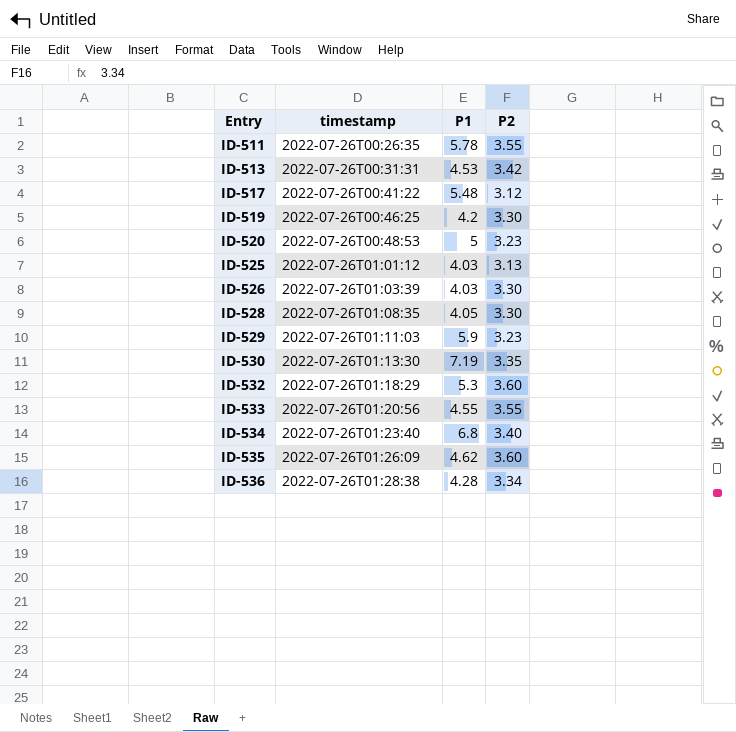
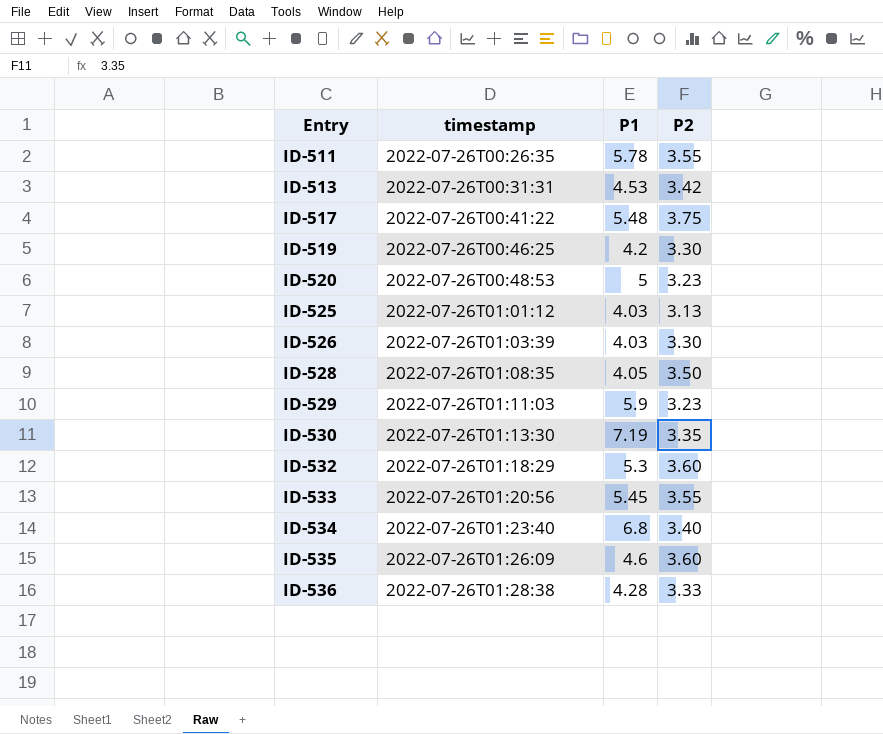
ID-517 | P2: 3.12 -> 3.75
ID-528 | P2: 3.30 -> 3.50
ID-533 | P1: 4.55 -> 5.45
ID-535 | P1: 4.62 -> 4.6
ID-536 | P2: 3.34 -> 3.33

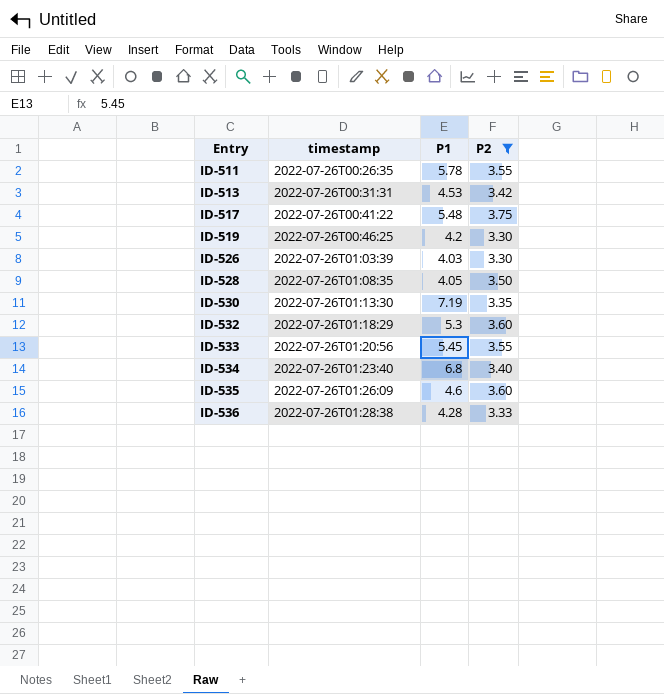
filter: none -> P2 >= 3.30

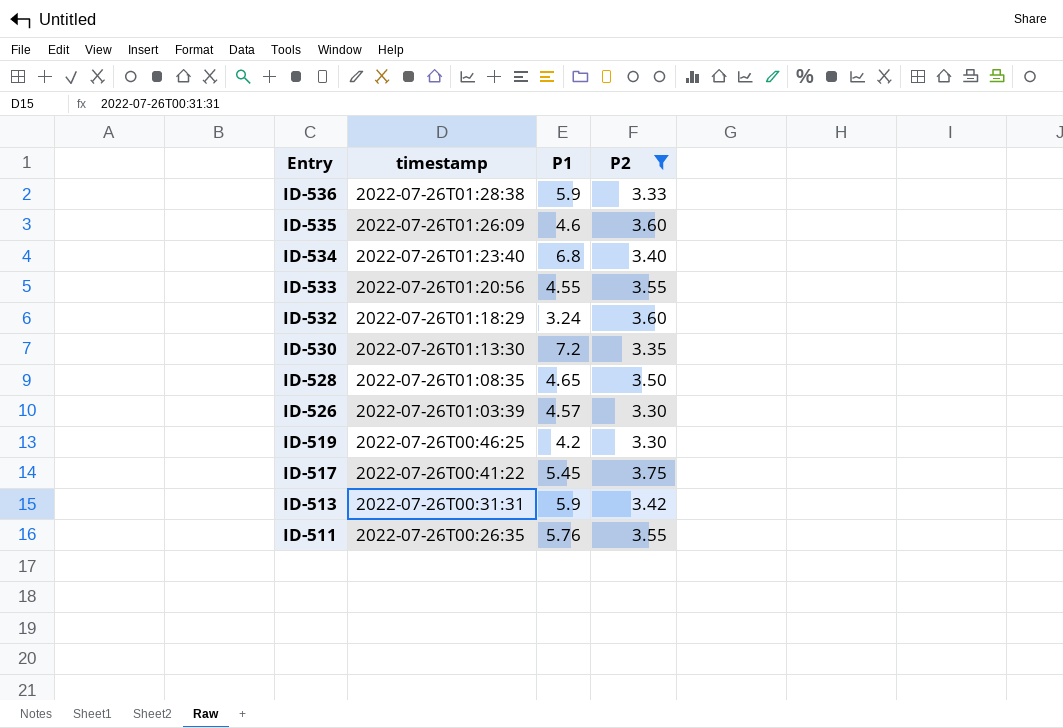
row order: Entry ascending -> Entry descending
ID-536 | P1: 4.28 -> 5.9
ID-533 | P1: 5.45 -> 4.55
ID-532 | P1: 5.3 -> 3.24
ID-530 | P1: 7.19 -> 7.2
ID-528 | P1: 4.05 -> 4.65
ID-526 | P1: 4.03 -> 4.57
ID-517 | P1: 5.48 -> 5.45
ID-513 | P1: 4.53 -> 5.9
ID-511 | P1: 5.78 -> 5.76

